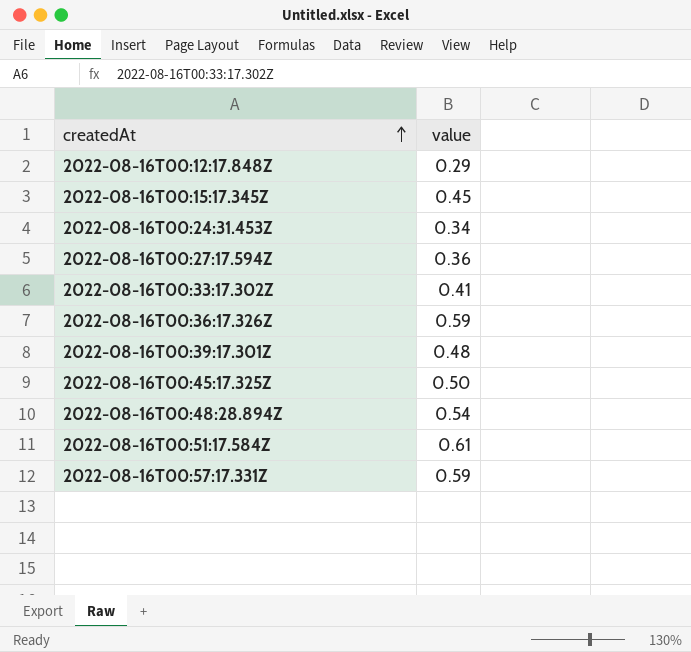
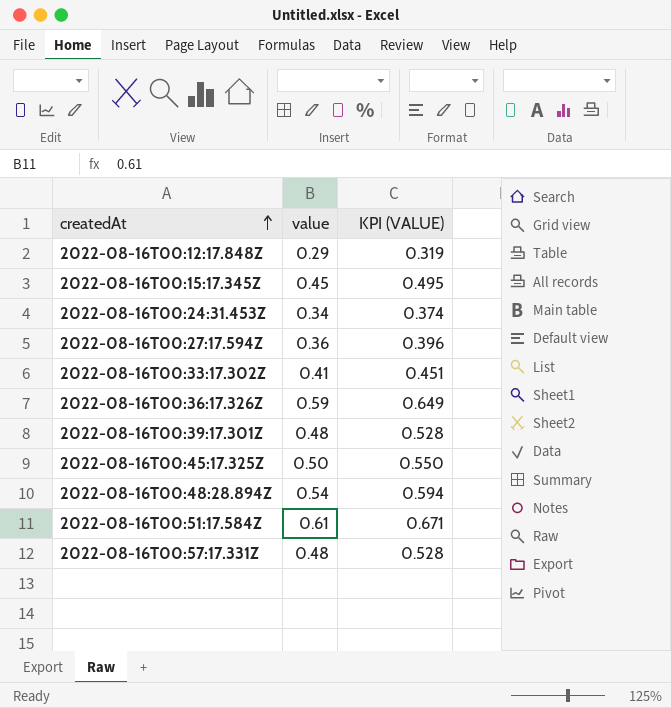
column KPI (VALUE) | formula: none -> [value] * 1.1
2022-08-16T00:57:17.331Z | value: 0.59 -> 0.48

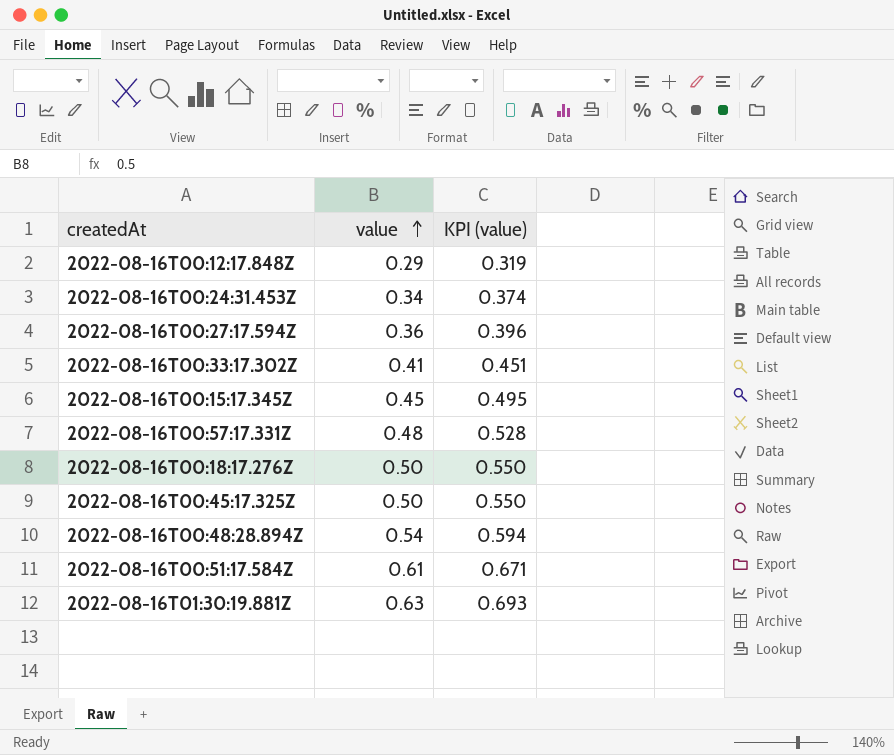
row order: createdAt ascending -> value ascending
column name: KPI (VALUE) -> KPI (value)
row 2022-08-16T00:36:17.326Z: 0.59 | 0.649 -> none
row 2022-08-16T00:39:17.301Z: 0.48 | 0.528 -> none
row 2022-08-16T00:18:17.276Z: none -> 0.50 | 0.550
row 2022-08-16T01:30:19.881Z: none -> 0.63 | 0.693

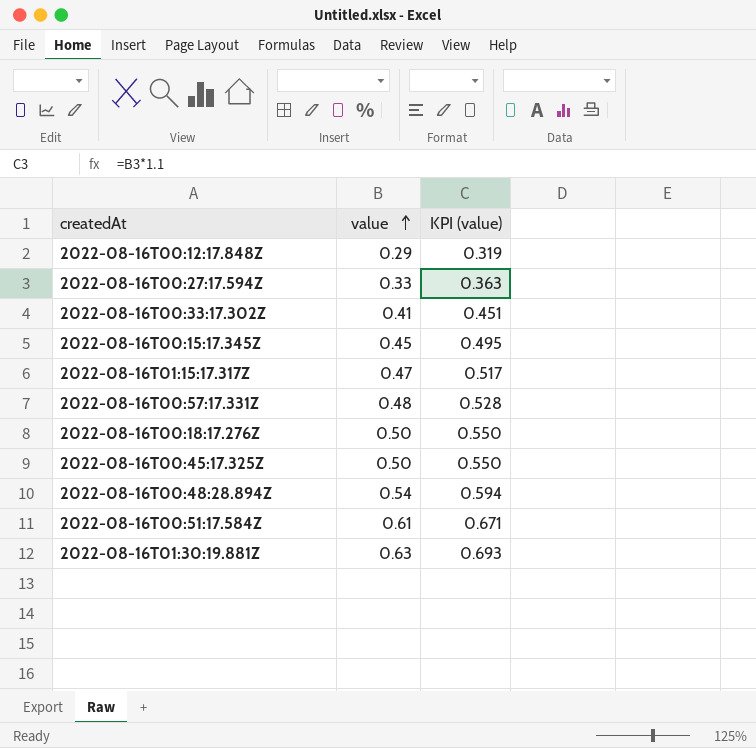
row 2022-08-16T00:24:31.453Z: 0.34 | 0.374 -> none
2022-08-16T00:27:17.594Z | value: 0.36 -> 0.33
2022-08-16T00:27:17.594Z | KPI (value): 0.396 -> 0.363
row 2022-08-16T01:15:17.317Z: none -> 0.47 | 0.517

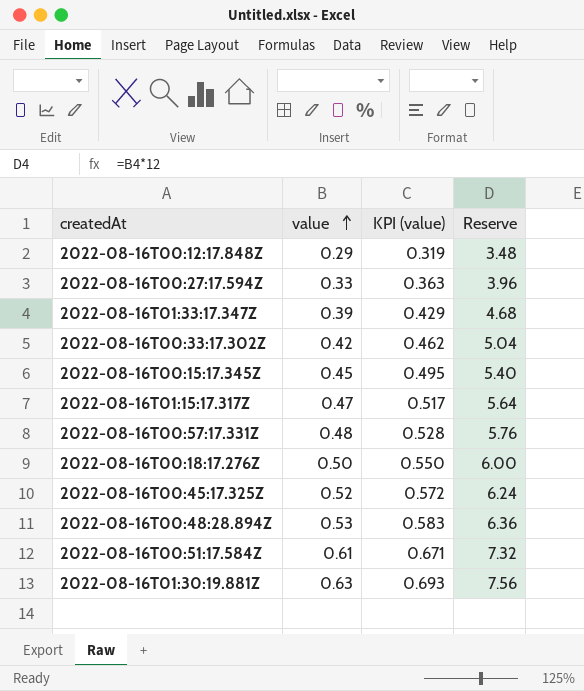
column Reserve | formula: none -> [value] * 12
row 2022-08-16T01:33:17.347Z: none -> 0.39 | 0.429 | 4.68
2022-08-16T00:33:17.302Z | value: 0.41 -> 0.42
2022-08-16T00:33:17.302Z | KPI (value): 0.451 -> 0.462
2022-08-16T00:45:17.325Z | value: 0.50 -> 0.52
2022-08-16T00:45:17.325Z | KPI (value): 0.550 -> 0.572
2022-08-16T00:48:28.894Z | value: 0.54 -> 0.53
2022-08-16T00:48:28.894Z | KPI (value): 0.594 -> 0.583

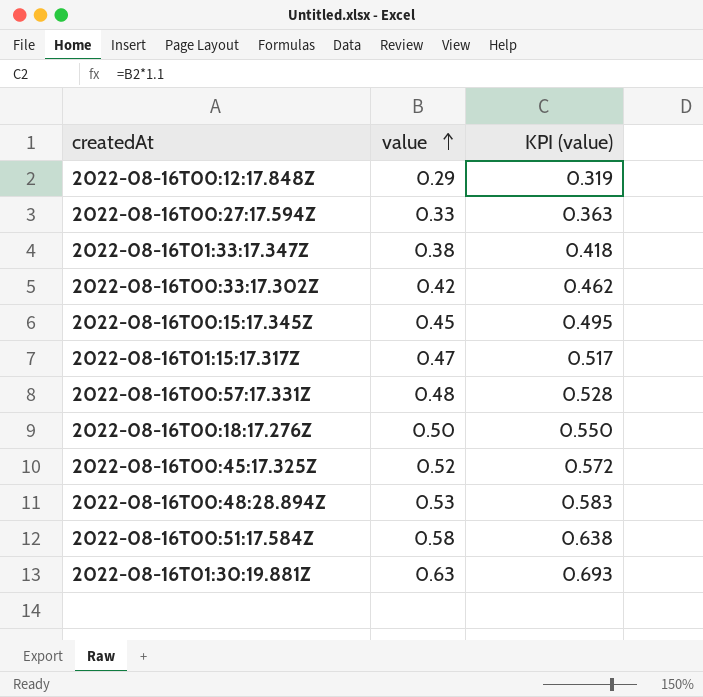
column Reserve | formula: [value] * 12 -> none
2022-08-16T01:33:17.347Z | value: 0.39 -> 0.38
2022-08-16T01:33:17.347Z | KPI (value): 0.429 -> 0.418
2022-08-16T00:51:17.584Z | value: 0.61 -> 0.58
2022-08-16T00:51:17.584Z | KPI (value): 0.671 -> 0.638

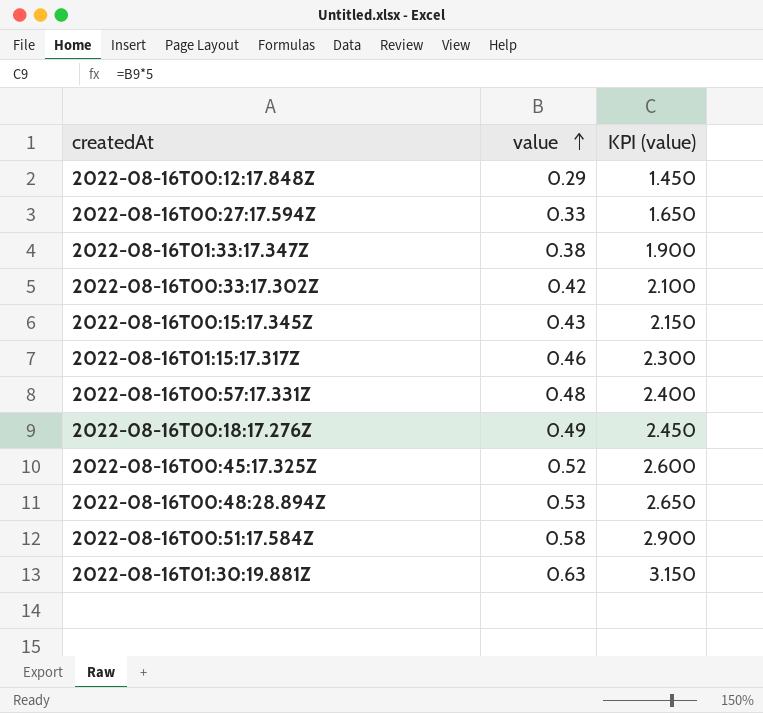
column KPI (value) | formula: [value] * 1.1 -> [value] * 5
2022-08-16T00:15:17.345Z | value: 0.45 -> 0.43
2022-08-16T01:15:17.317Z | value: 0.47 -> 0.46
2022-08-16T00:18:17.276Z | value: 0.50 -> 0.49

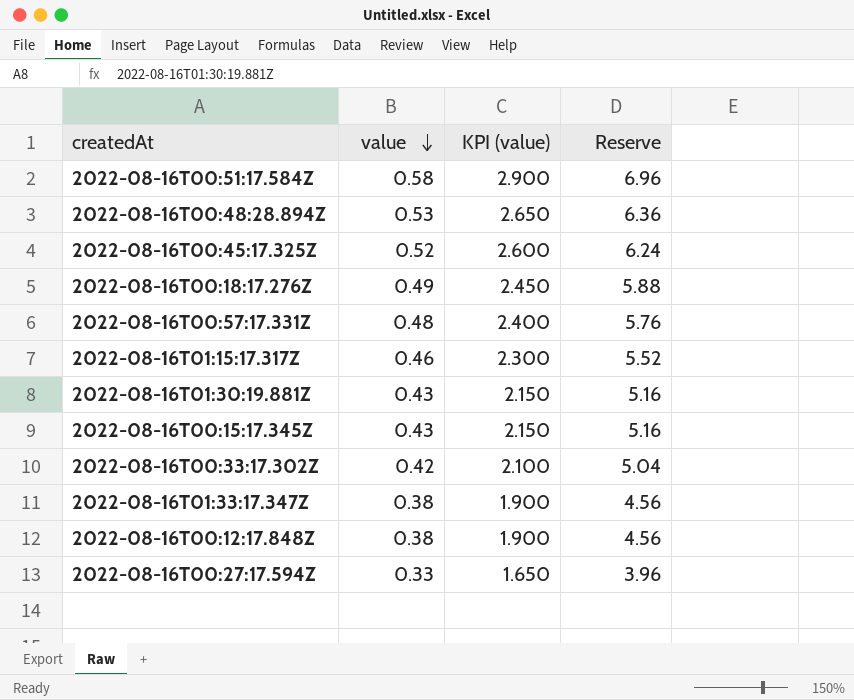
row order: value ascending -> value descending
column Reserve | formula: none -> [value] * 12
2022-08-16T01:30:19.881Z | value: 0.63 -> 0.43
2022-08-16T01:30:19.881Z | KPI (value): 3.150 -> 2.150
2022-08-16T00:12:17.848Z | value: 0.29 -> 0.38
2022-08-16T00:12:17.848Z | KPI (value): 1.450 -> 1.900

